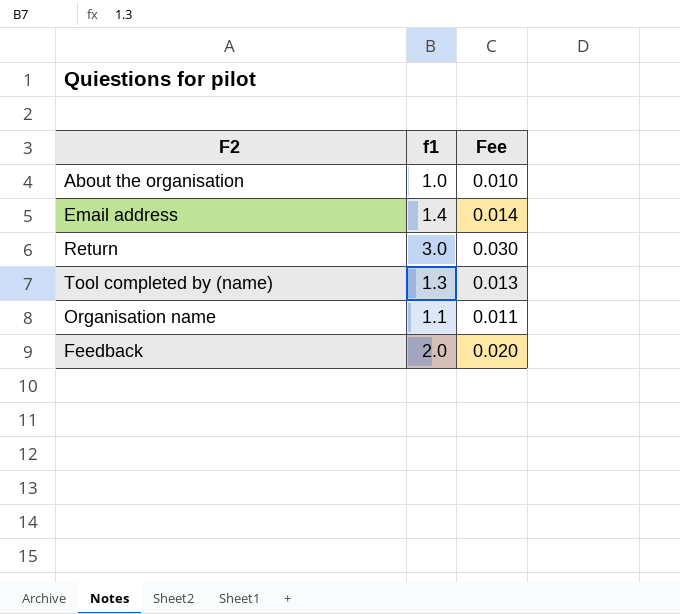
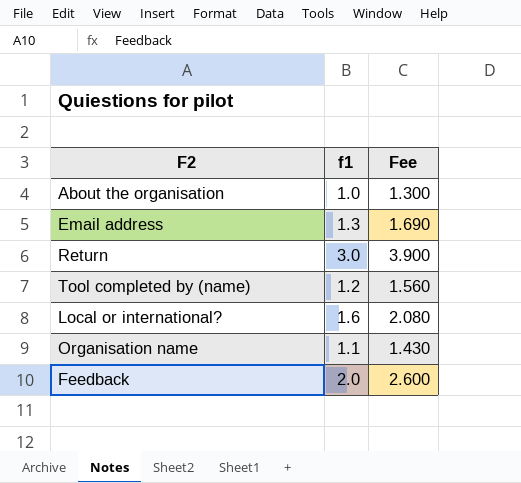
column Fee | formula: [f1] * 0.01 -> [f1] * 1.3
Email address | f1: 1.4 -> 1.3
Tool completed by (name) | f1: 1.3 -> 1.2
row Local or international?: none -> 1.6 | 2.080

